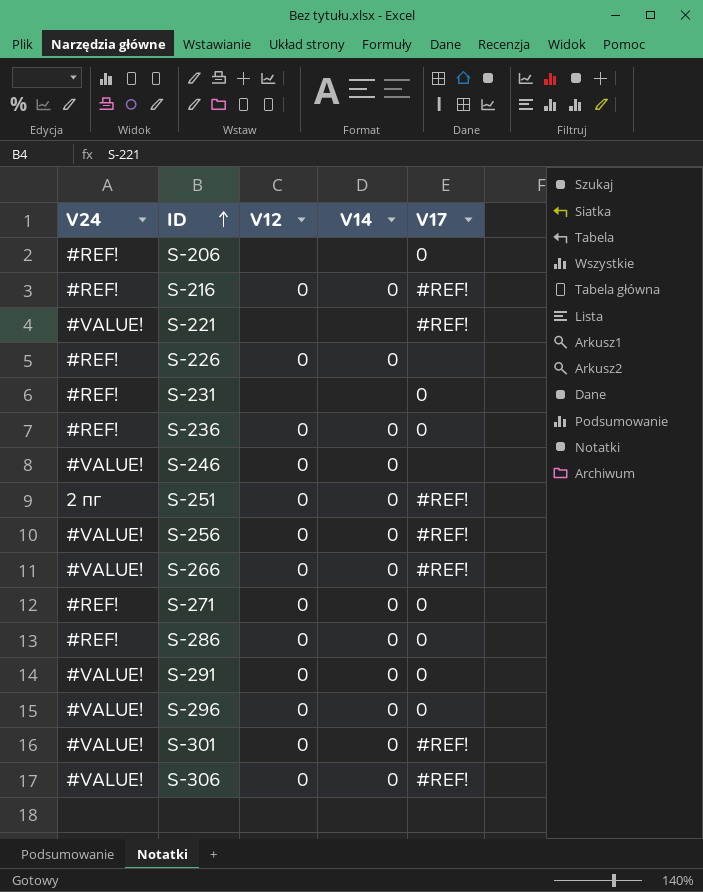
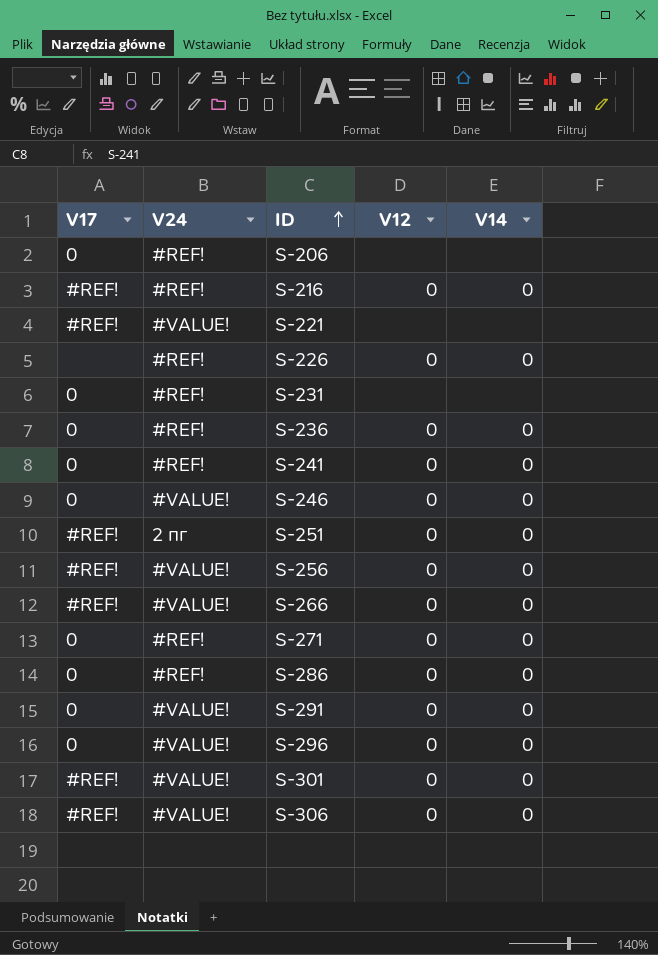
column V17 | position: 5 -> 1
row S-241: none -> 0 | #REF! | 0 | 0
S-246 | V17: none -> 0

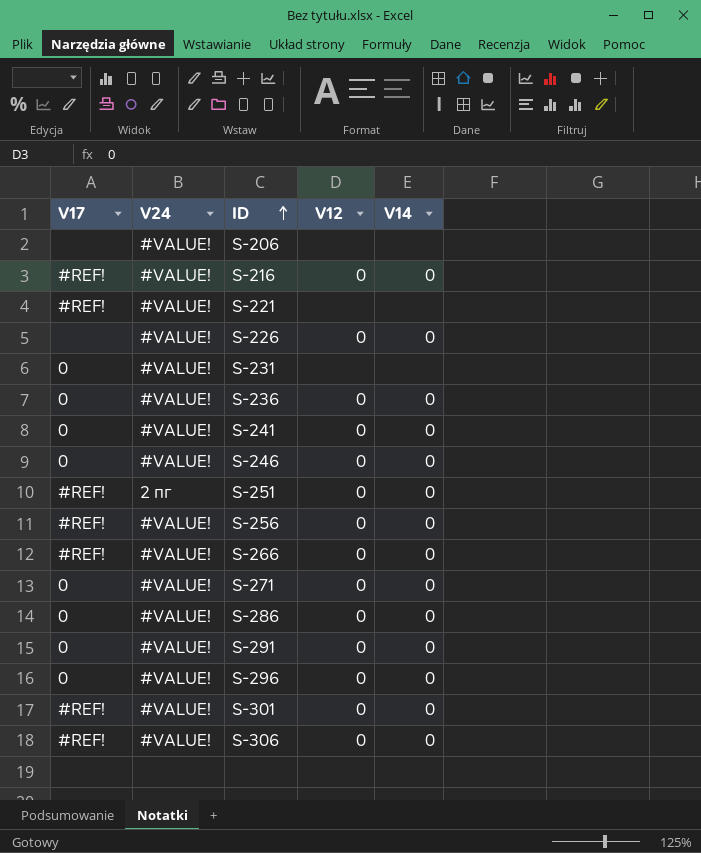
S-206 | V17: 0 -> none
S-206 | V24: #REF! -> #VALUE!
S-216 | V24: #REF! -> #VALUE!
S-226 | V24: #REF! -> #VALUE!
S-231 | V24: #REF! -> #VALUE!
S-236 | V24: #REF! -> #VALUE!
S-241 | V24: #REF! -> #VALUE!
S-271 | V24: #REF! -> #VALUE!
S-286 | V24: #REF! -> #VALUE!

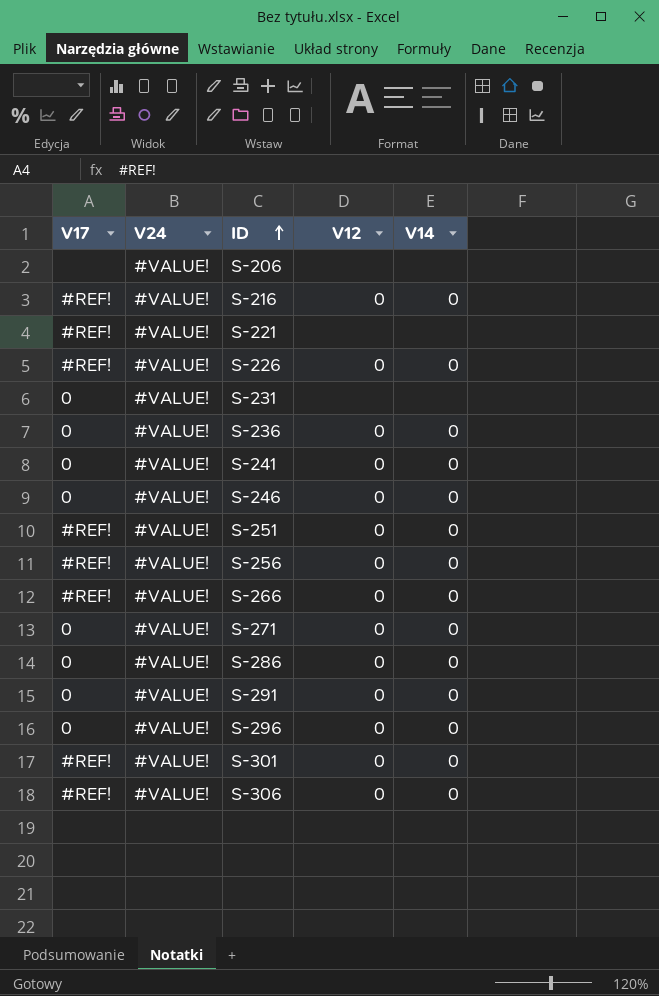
S-226 | V17: none -> #REF!
S-251 | V24: 2 пг -> #VALUE!

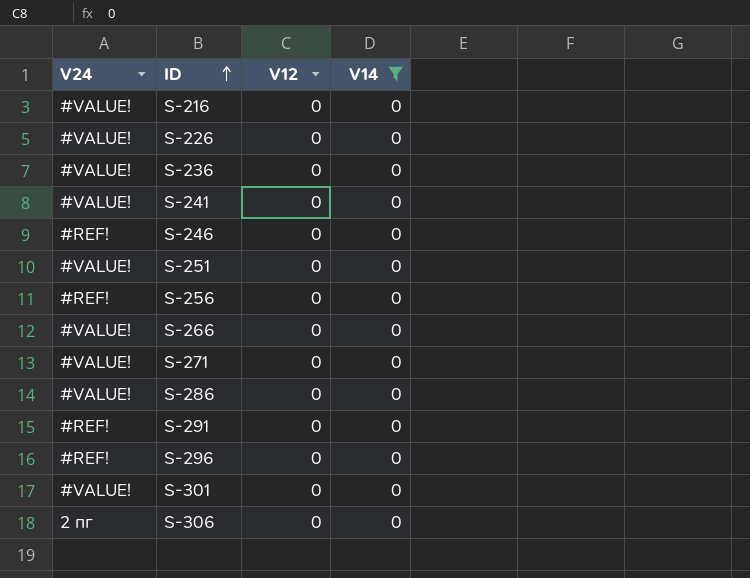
filter: none -> V14 = 0
column V17 | position: 1 -> none
S-246 | V24: #VALUE! -> #REF!
S-256 | V24: #VALUE! -> #REF!
S-291 | V24: #VALUE! -> #REF!
S-296 | V24: #VALUE! -> #REF!
S-306 | V24: #VALUE! -> 2 пг

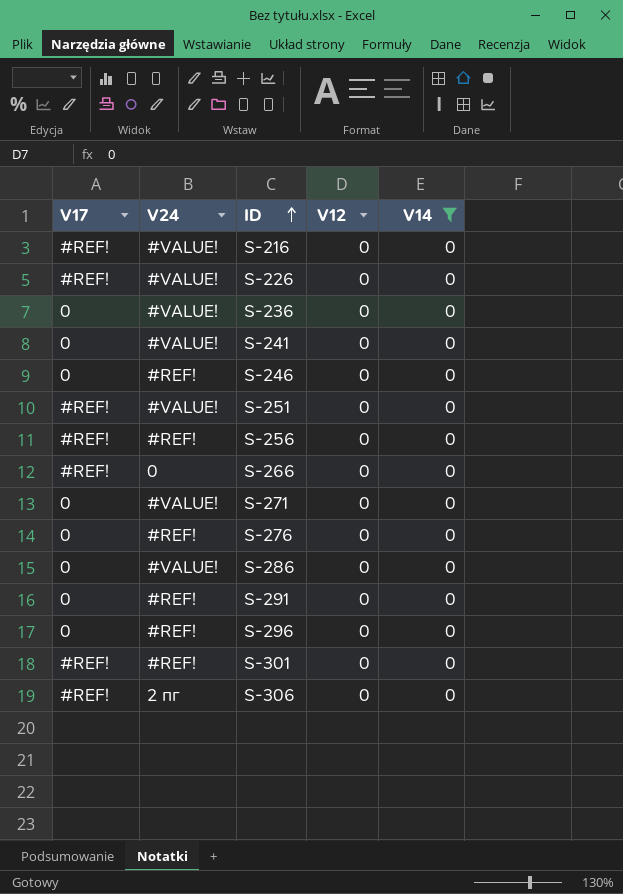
column V17 | position: none -> 1
S-266 | V24: #VALUE! -> 0
row S-276: none -> 0 | #REF! | 0 | 0
S-301 | V24: #VALUE! -> #REF!

